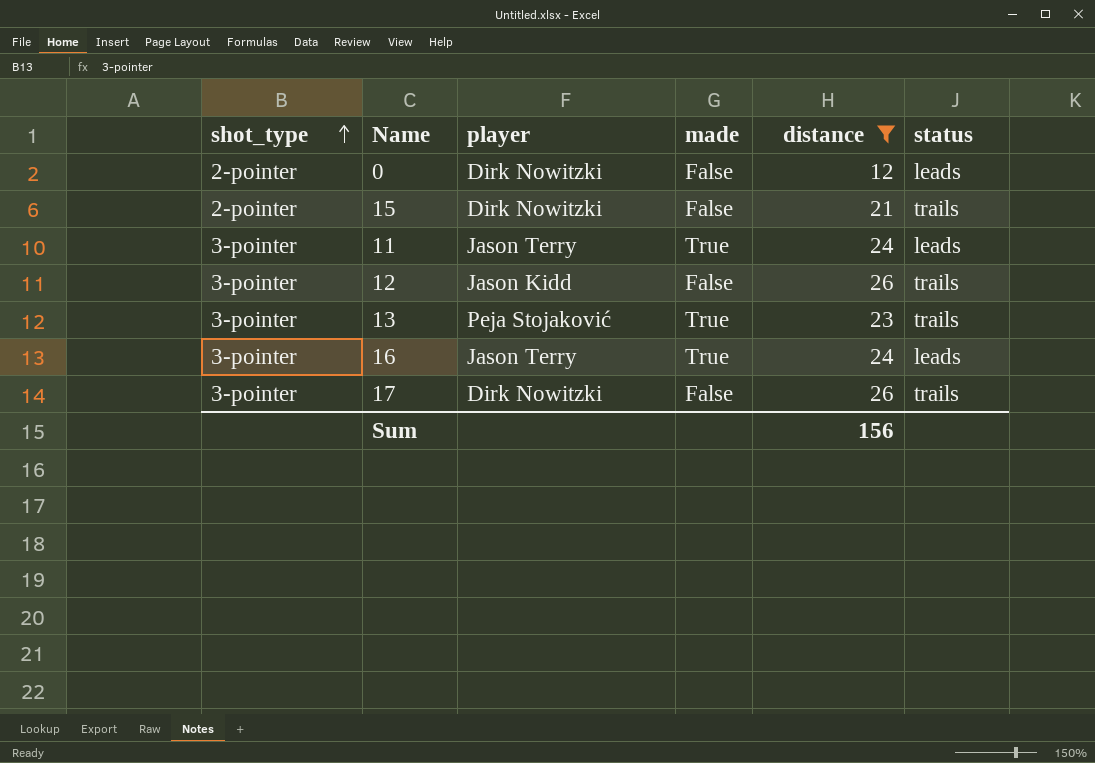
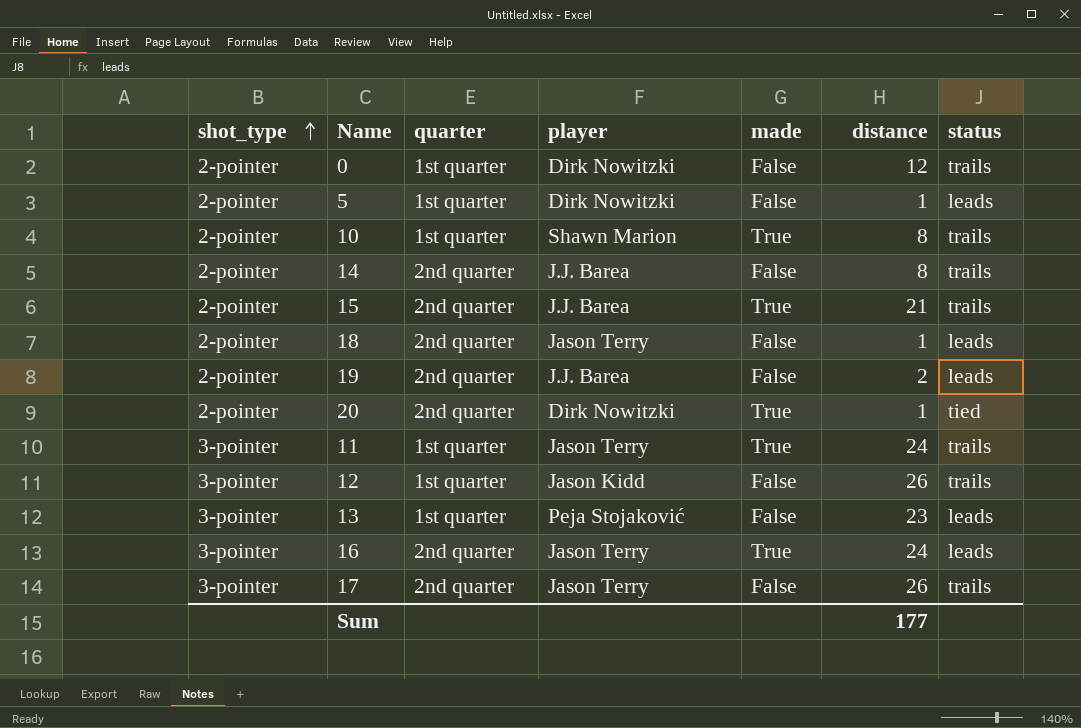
filter: distance >= 12 -> none
column quarter | position: none -> 3
0 | status: leads -> trails
15 | player: Dirk Nowitzki -> J.J. Barea
15 | made: False -> True
11 | status: leads -> trails
13 | made: True -> False
13 | status: trails -> leads
17 | player: Dirk Nowitzki -> Jason Terry
Sum | distance: 156 -> 177

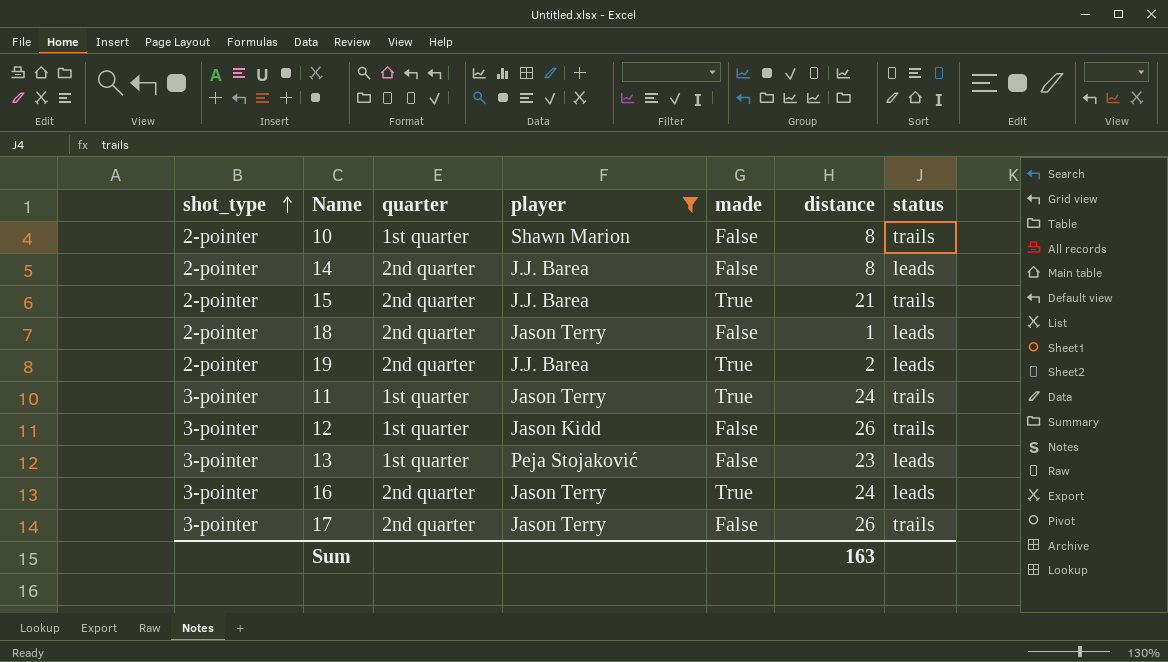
filter: none -> player != Dirk Nowitzki
10 | made: True -> False
14 | status: trails -> leads
19 | made: False -> True
Sum | distance: 177 -> 163

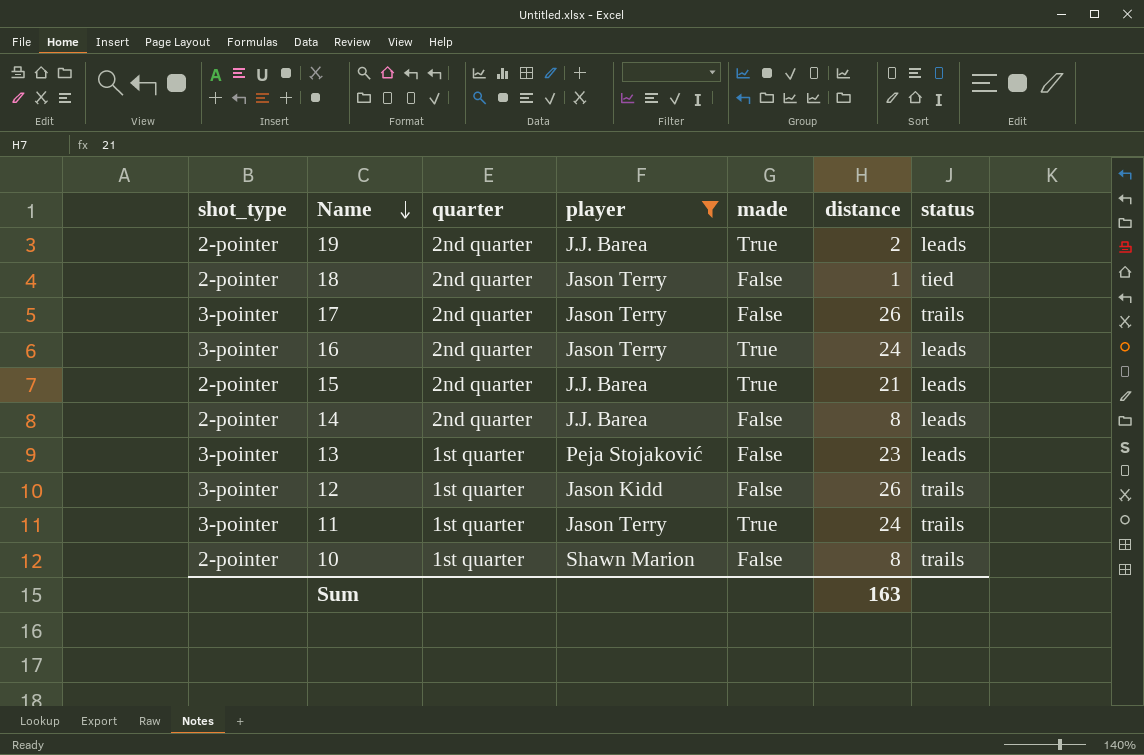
row order: shot_type ascending -> Name descending
18 | status: leads -> tied
15 | status: trails -> leads

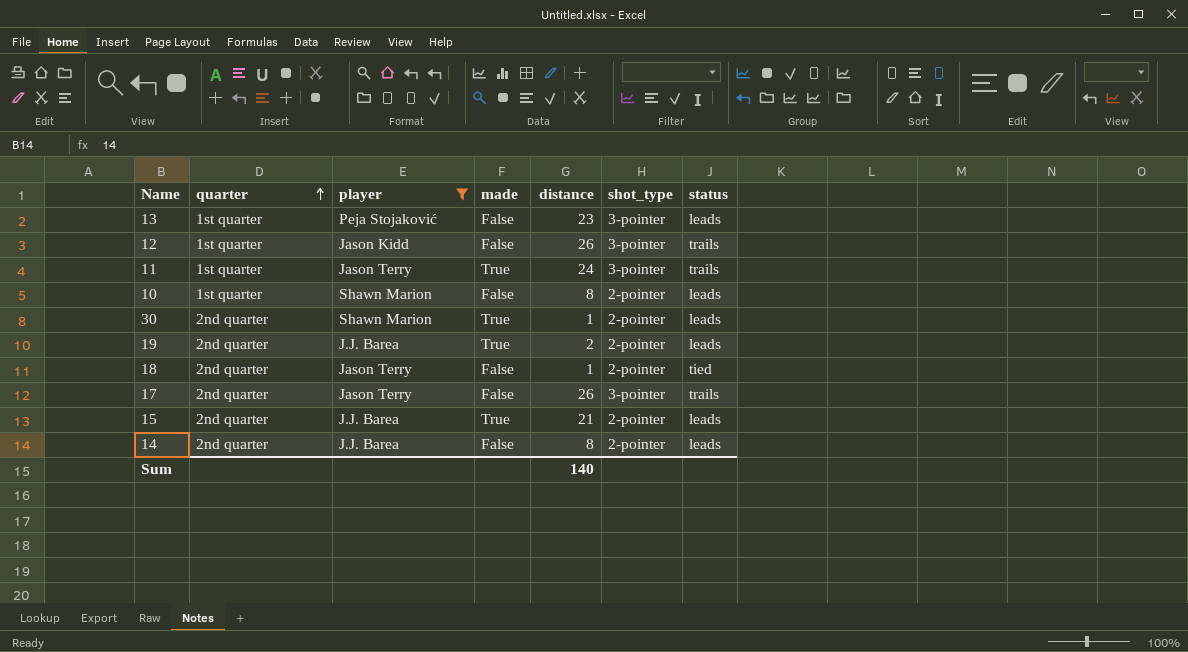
row order: Name descending -> quarter ascending
column shot_type | position: 1 -> 6
row 16: 3-pointer | 2nd quarter | Jason Terry | True | 24 | leads -> none
10 | status: trails -> leads
row 30: none -> 2nd quarter | Shawn Marion | True | 1 | 2-pointer | leads
Sum | distance: 163 -> 140

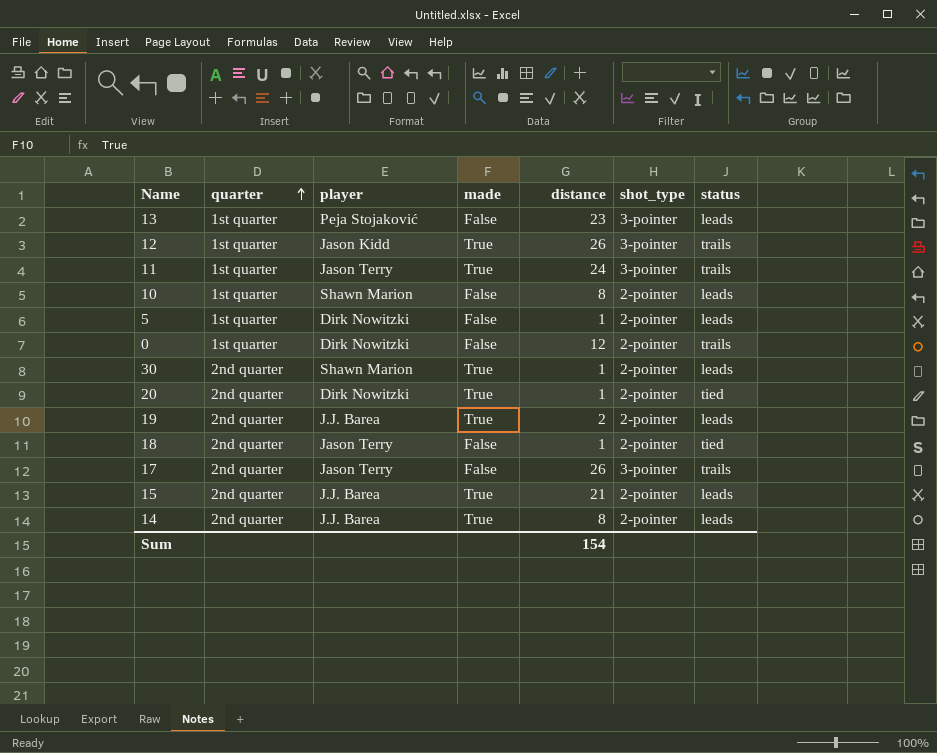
filter: player != Dirk Nowitzki -> none
12 | made: False -> True
14 | made: False -> True
Sum | distance: 140 -> 154

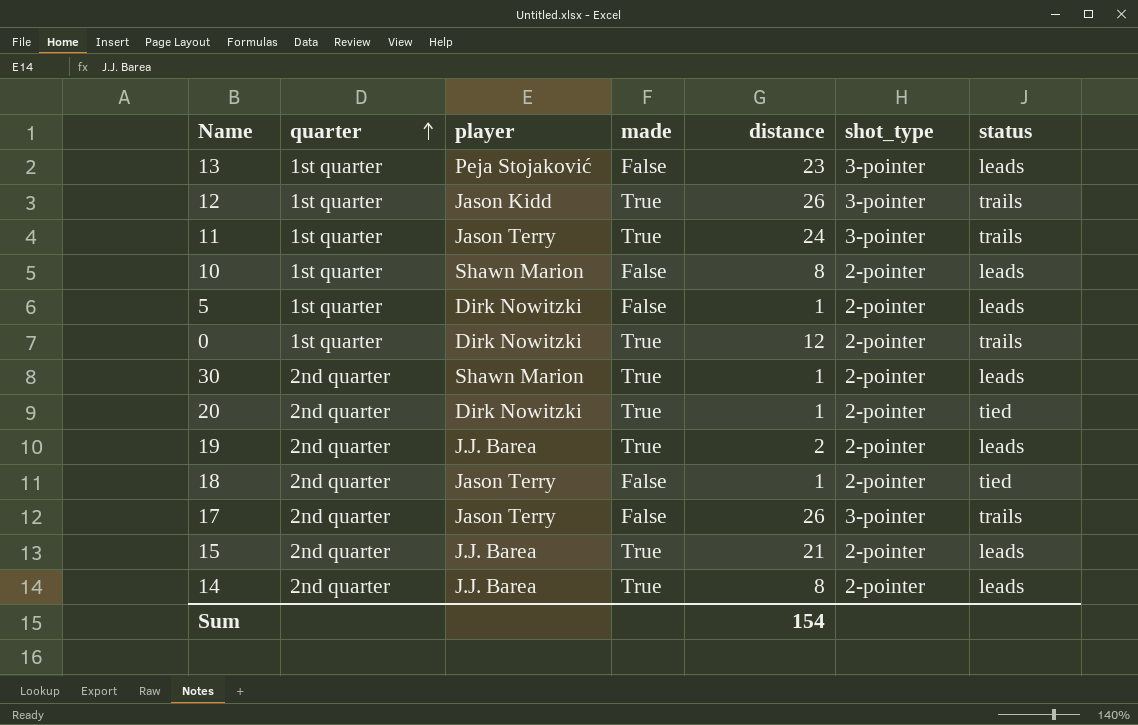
0 | made: False -> True

